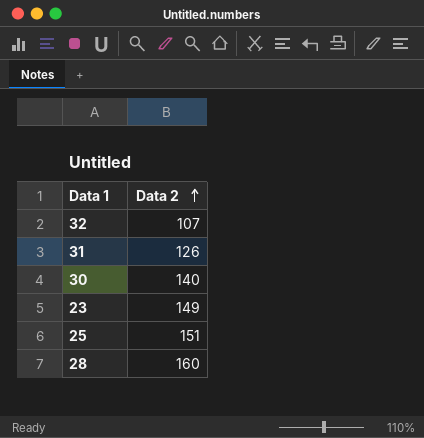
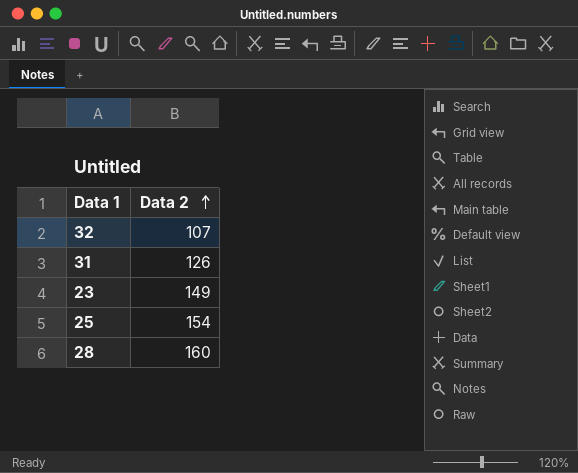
row 30: 140 -> none
25 | Data 2: 151 -> 154

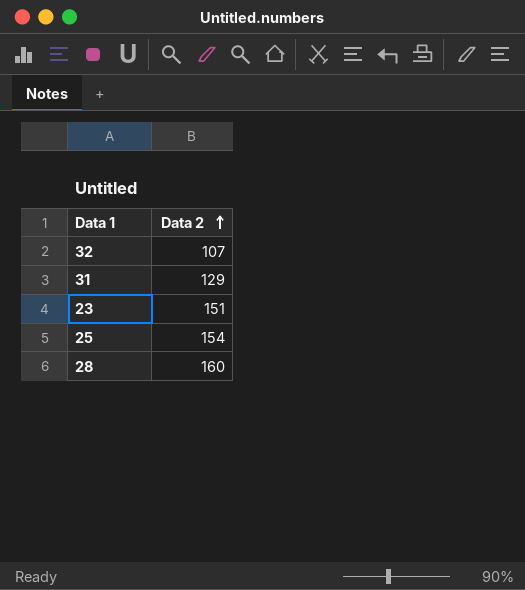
31 | Data 2: 126 -> 129
23 | Data 2: 149 -> 151

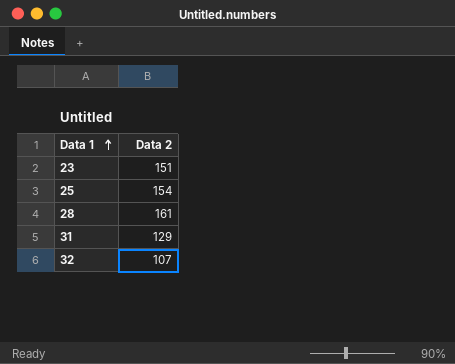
row order: Data 2 ascending -> Data 1 ascending
28 | Data 2: 160 -> 161

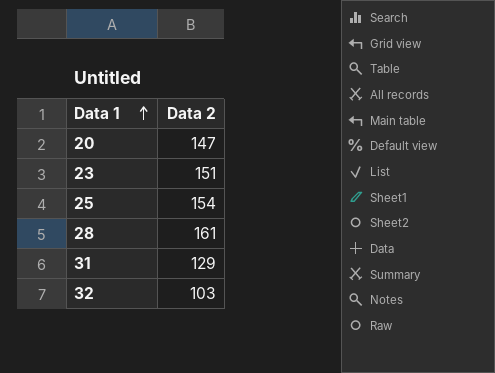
row 20: none -> 147
32 | Data 2: 107 -> 103

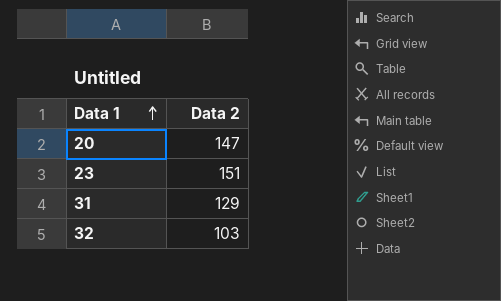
row 25: 154 -> none
row 28: 161 -> none

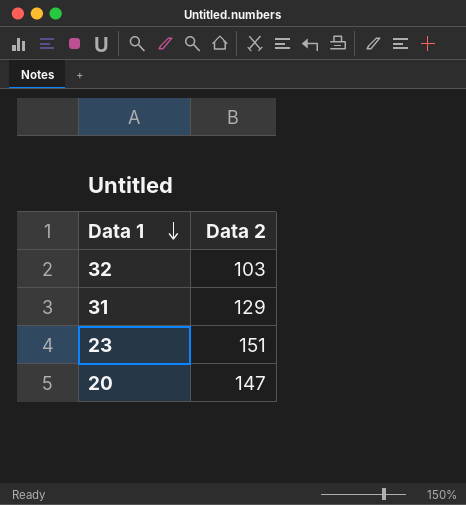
row order: Data 1 ascending -> Data 1 descending

